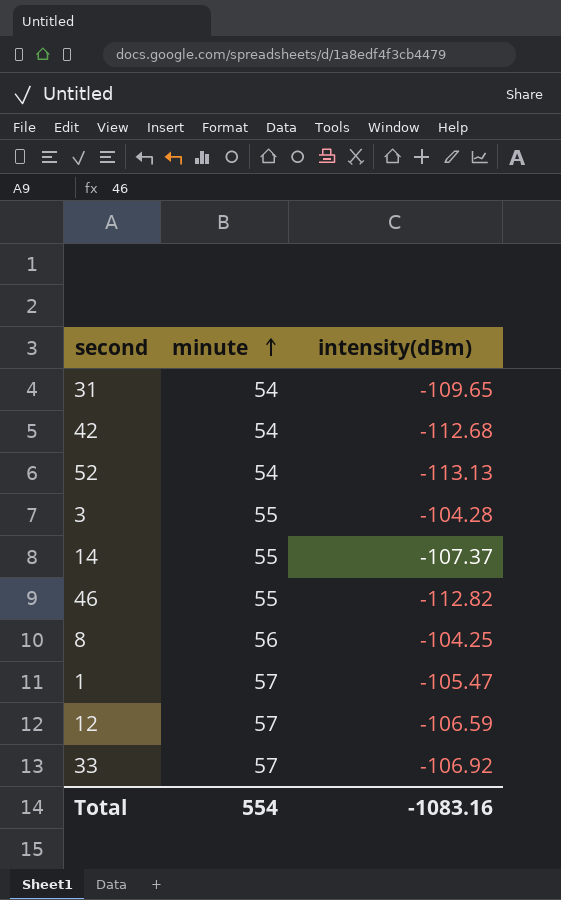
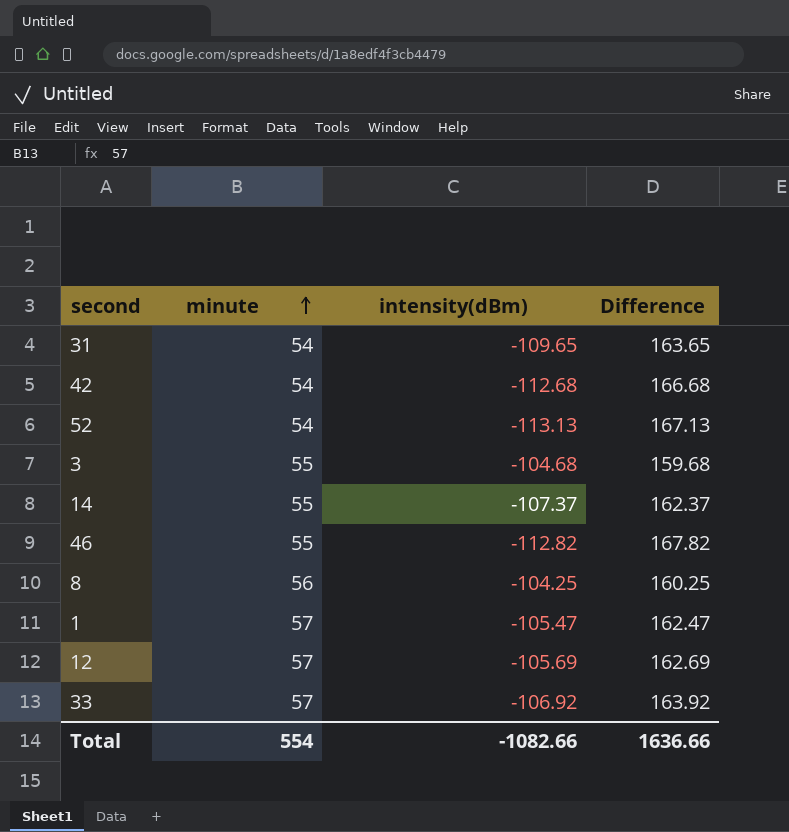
column Difference | formula: none -> [minute] - [intensity(dBm)]
3 | intensity(dBm): -104.28 -> -104.68
12 | intensity(dBm): -106.59 -> -105.69
Total | intensity(dBm): -1083.16 -> -1082.66

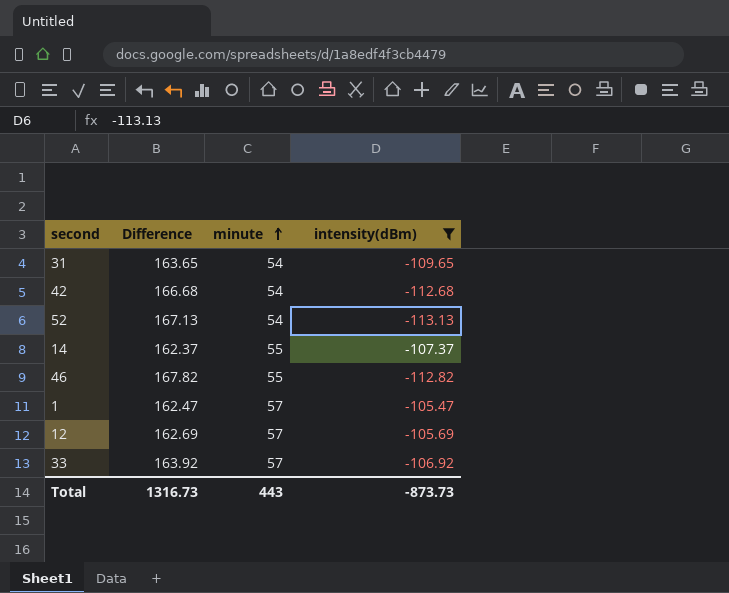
filter: none -> intensity(dBm) <= -105.47
column Difference | position: 4 -> 2
Total | Difference: 1636.66 -> 1316.73
Total | minute: 554 -> 443
Total | intensity(dBm): -1082.66 -> -873.73

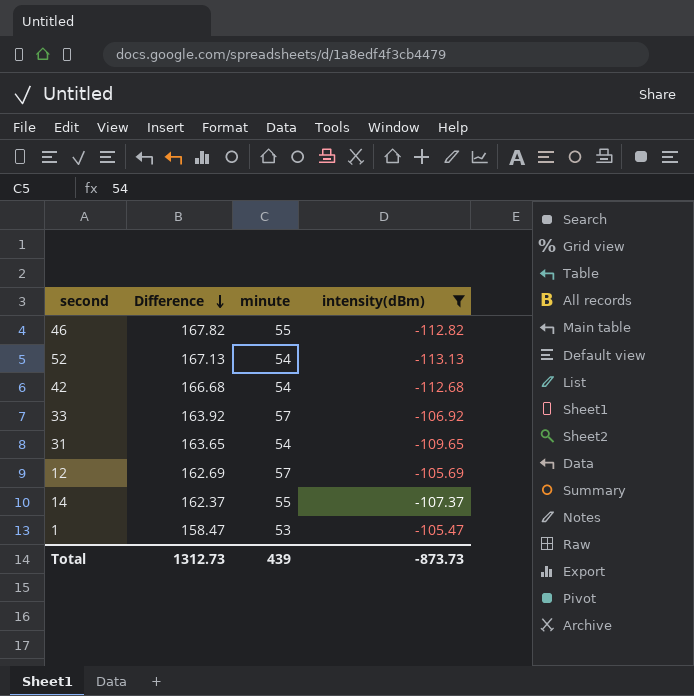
row order: minute ascending -> Difference descending
1 | Difference: 162.47 -> 158.47
1 | minute: 57 -> 53
Total | Difference: 1316.73 -> 1312.73
Total | minute: 443 -> 439

